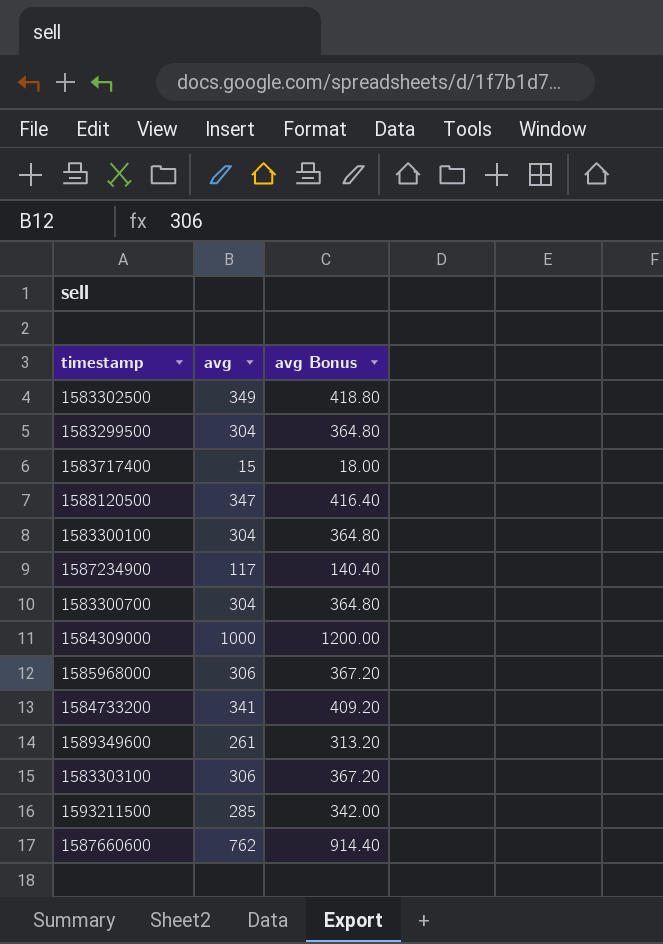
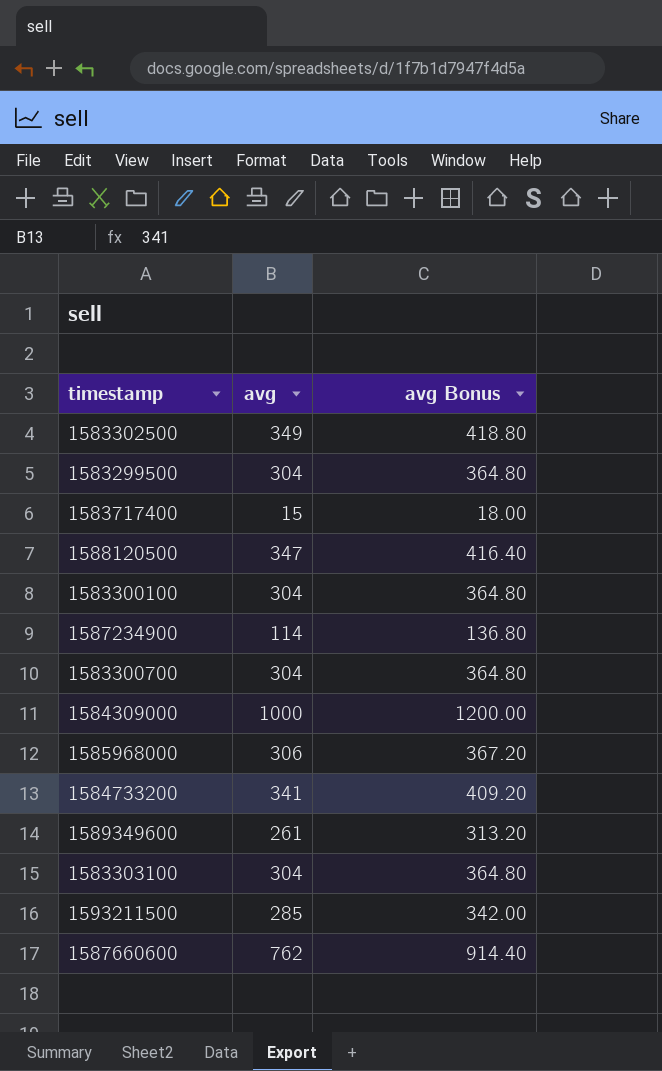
1587234900 | avg: 117 -> 114
1587234900 | avg Bonus: 140.40 -> 136.80
1583303100 | avg: 306 -> 304
1583303100 | avg Bonus: 367.20 -> 364.80

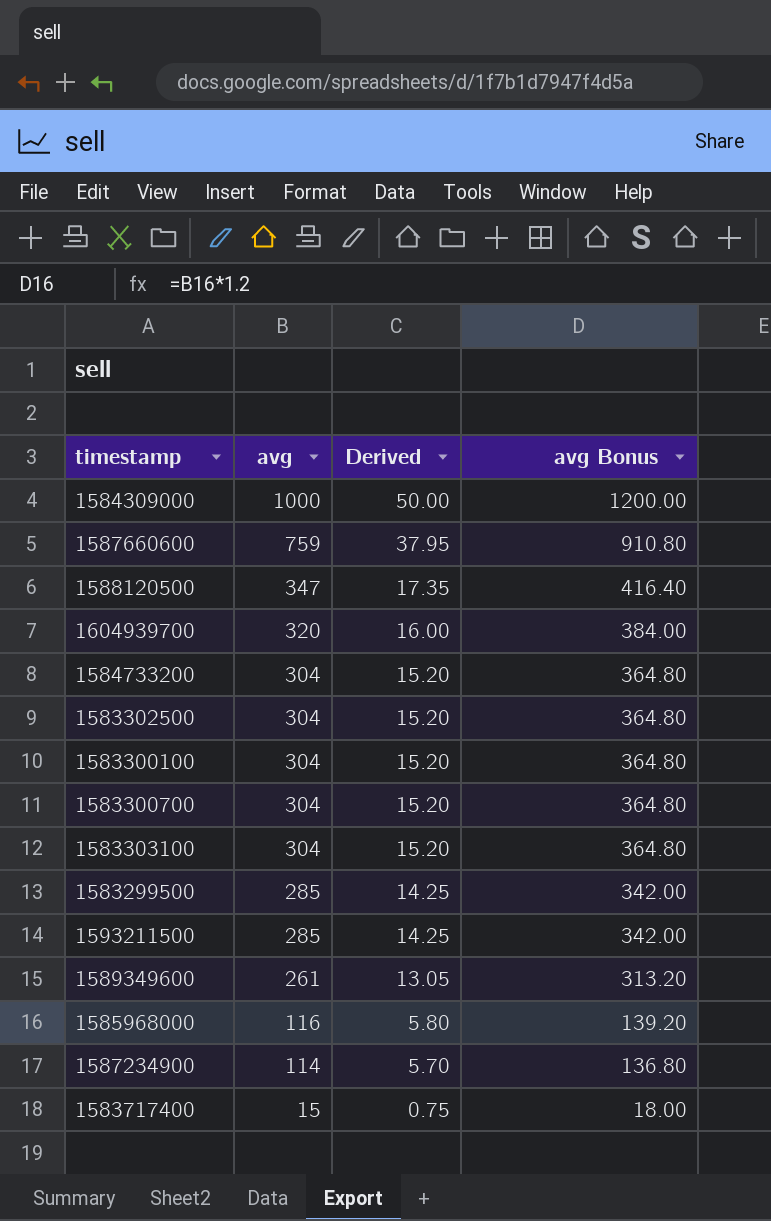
row order: none -> avg descending
column Derived | formula: none -> [avg] * 0.05
1587660600 | avg: 762 -> 759
1587660600 | avg Bonus: 914.40 -> 910.80
row 1604939700: none -> 320 | 16.00 | 384.00
1584733200 | avg: 341 -> 304
1584733200 | avg Bonus: 409.20 -> 364.80
1583302500 | avg: 349 -> 304
1583302500 | avg Bonus: 418.80 -> 364.80
1583299500 | avg: 304 -> 285
1583299500 | avg Bonus: 364.80 -> 342.00
1585968000 | avg: 306 -> 116
1585968000 | avg Bonus: 367.20 -> 139.20

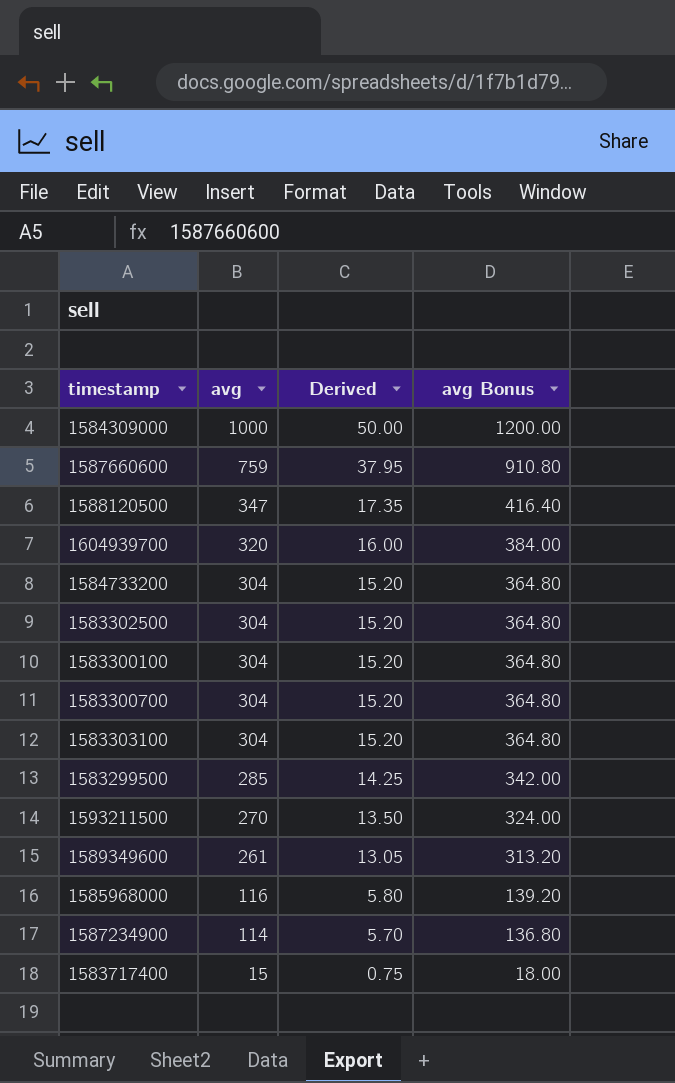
1593211500 | avg: 285 -> 270
1593211500 | Derived: 14.25 -> 13.50
1593211500 | avg Bonus: 342.00 -> 324.00

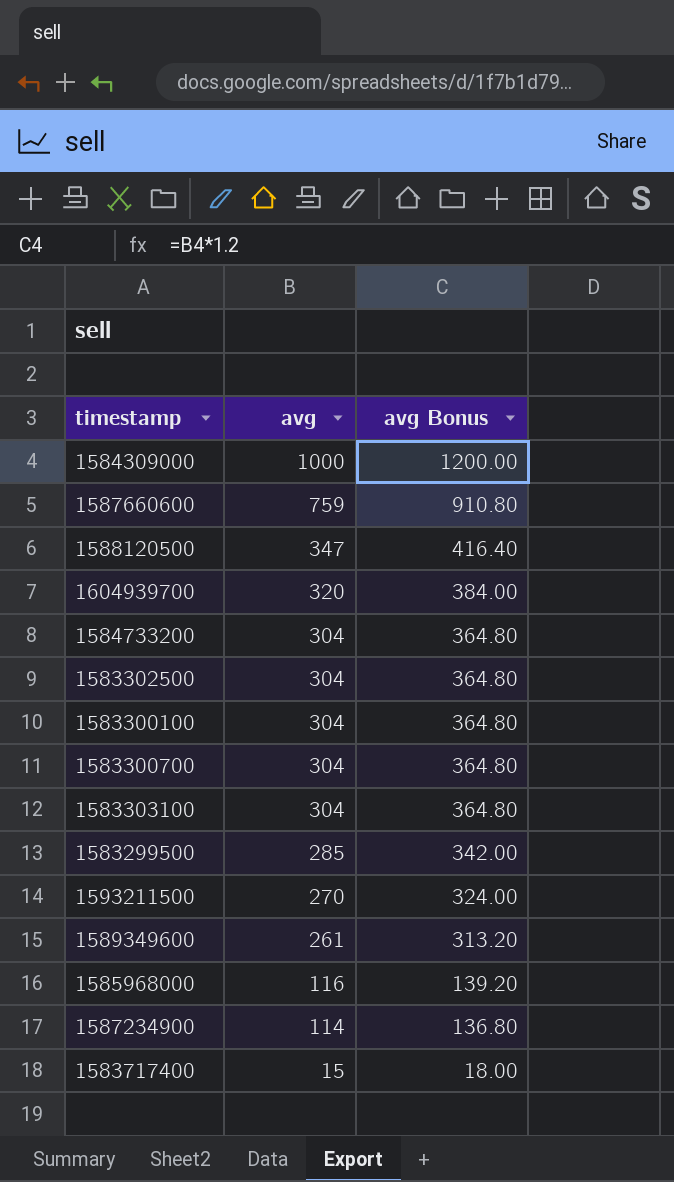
column Derived | formula: [avg] * 0.05 -> none

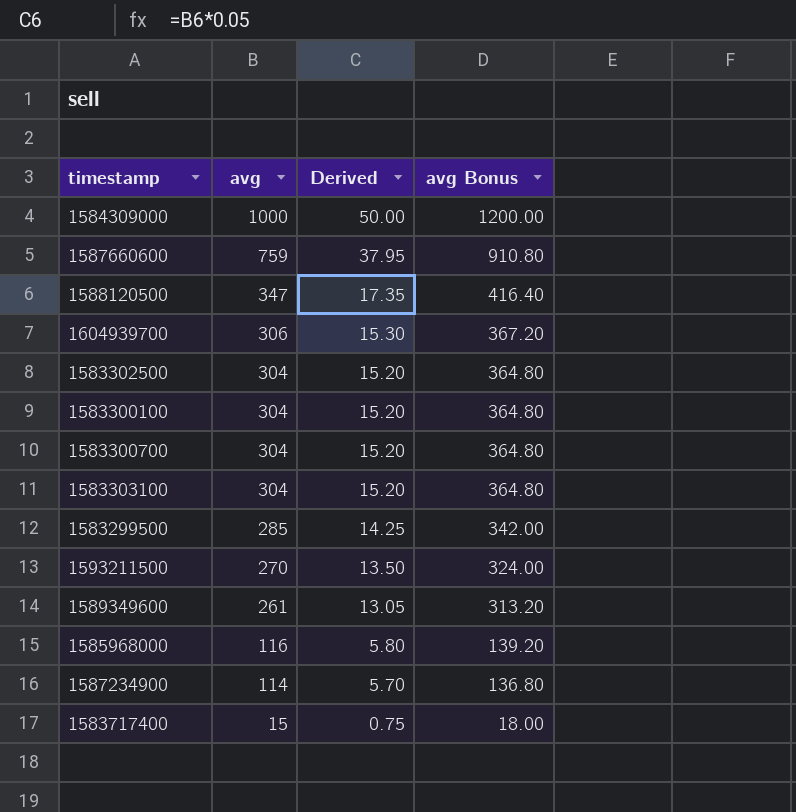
column Derived | formula: none -> [avg] * 0.05
row 1584733200: 304 | 364.80 -> none
1604939700 | avg: 320 -> 306
1604939700 | avg Bonus: 384.00 -> 367.20

